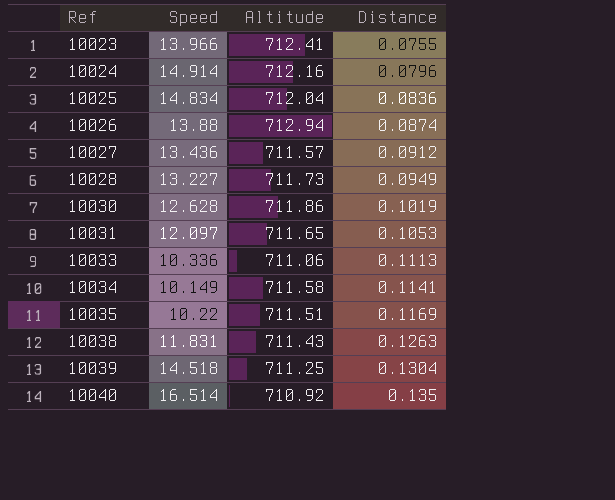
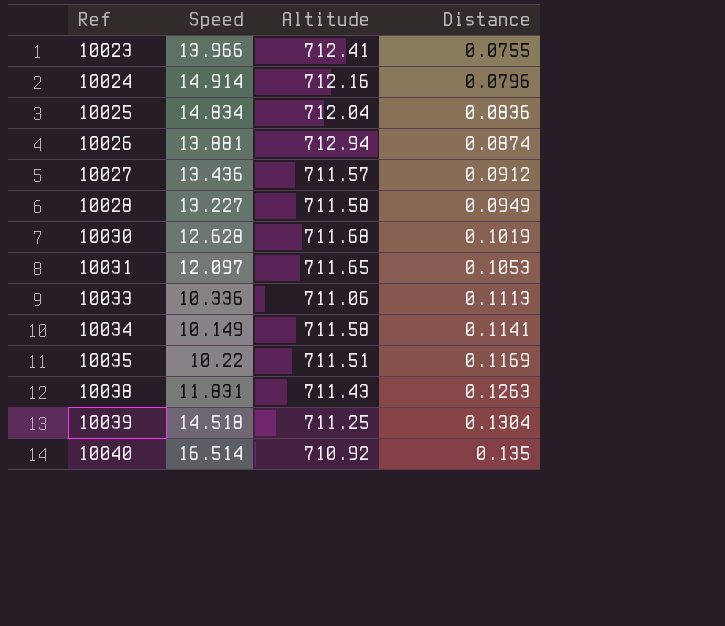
10026 | Speed: 13.88 -> 13.881
10028 | Altitude: 711.73 -> 711.58
10030 | Altitude: 711.86 -> 711.68

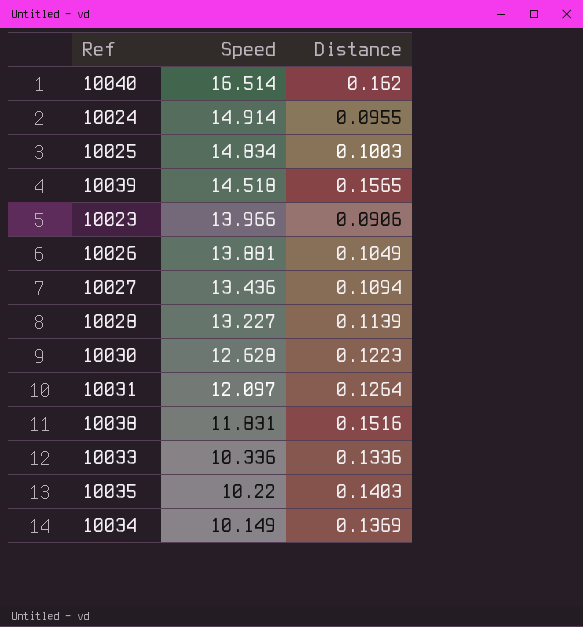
row order: Ref ascending -> Speed descending
column Altitude | position: 3 -> none
10040 | Distance: 0.135 -> 0.162
10024 | Distance: 0.0796 -> 0.0955
10025 | Distance: 0.0836 -> 0.1003
10039 | Distance: 0.1304 -> 0.1565
10023 | Distance: 0.0755 -> 0.0906
10026 | Distance: 0.0874 -> 0.1049
10027 | Distance: 0.0912 -> 0.1094
10028 | Distance: 0.0949 -> 0.1139
10030 | Distance: 0.1019 -> 0.1223
10031 | Distance: 0.1053 -> 0.1264
10038 | Distance: 0.1263 -> 0.1516
10033 | Distance: 0.1113 -> 0.1336
10035 | Distance: 0.1169 -> 0.1403
10034 | Distance: 0.1141 -> 0.1369

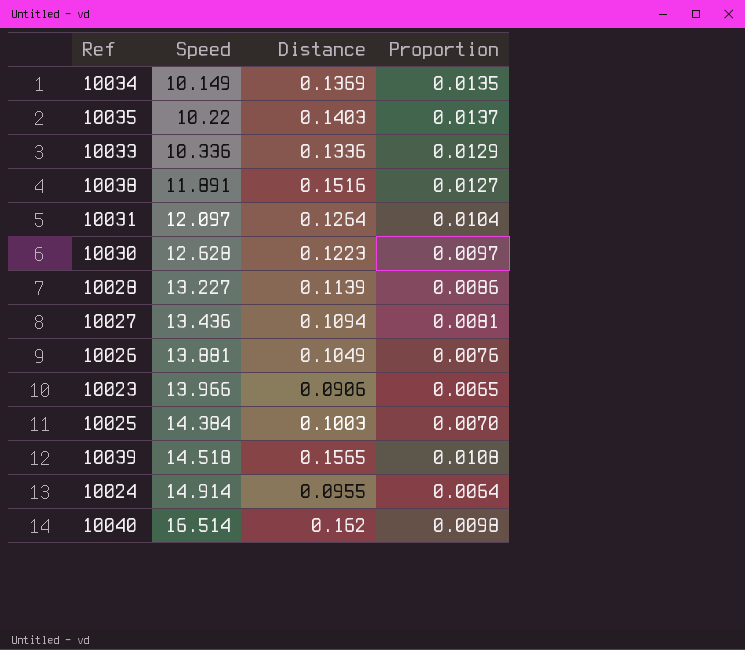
row order: Speed descending -> Speed ascending
column Proportion | formula: none -> [Distance] / [Speed]
10038 | Speed: 11.831 -> 11.891
10025 | Speed: 14.834 -> 14.384

